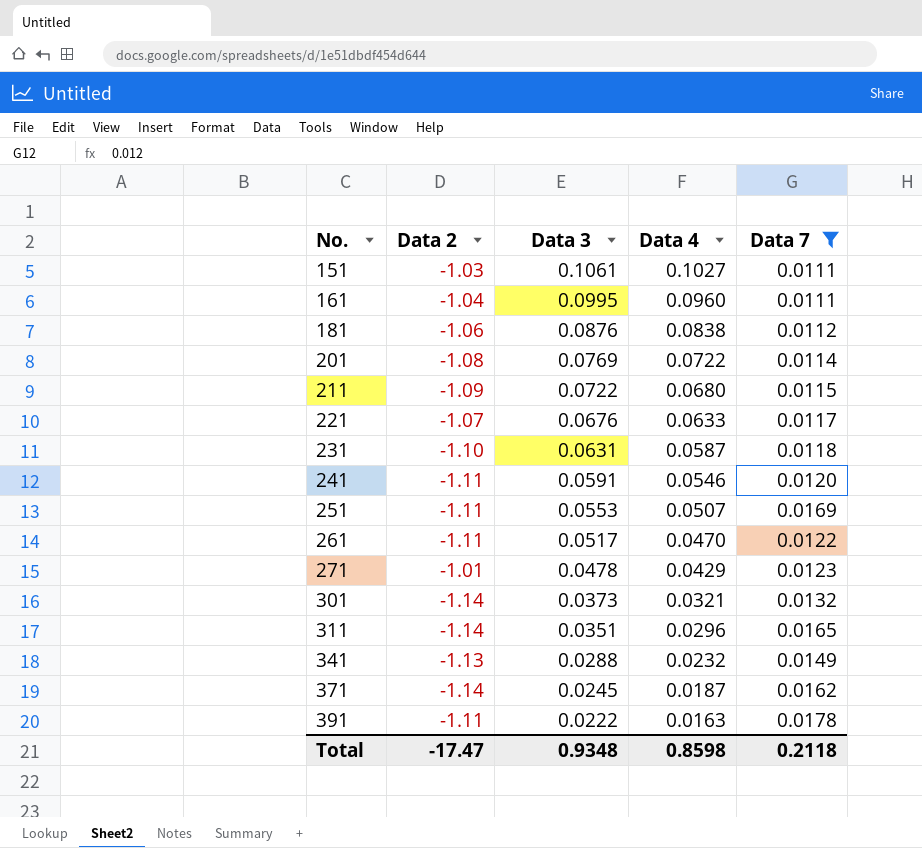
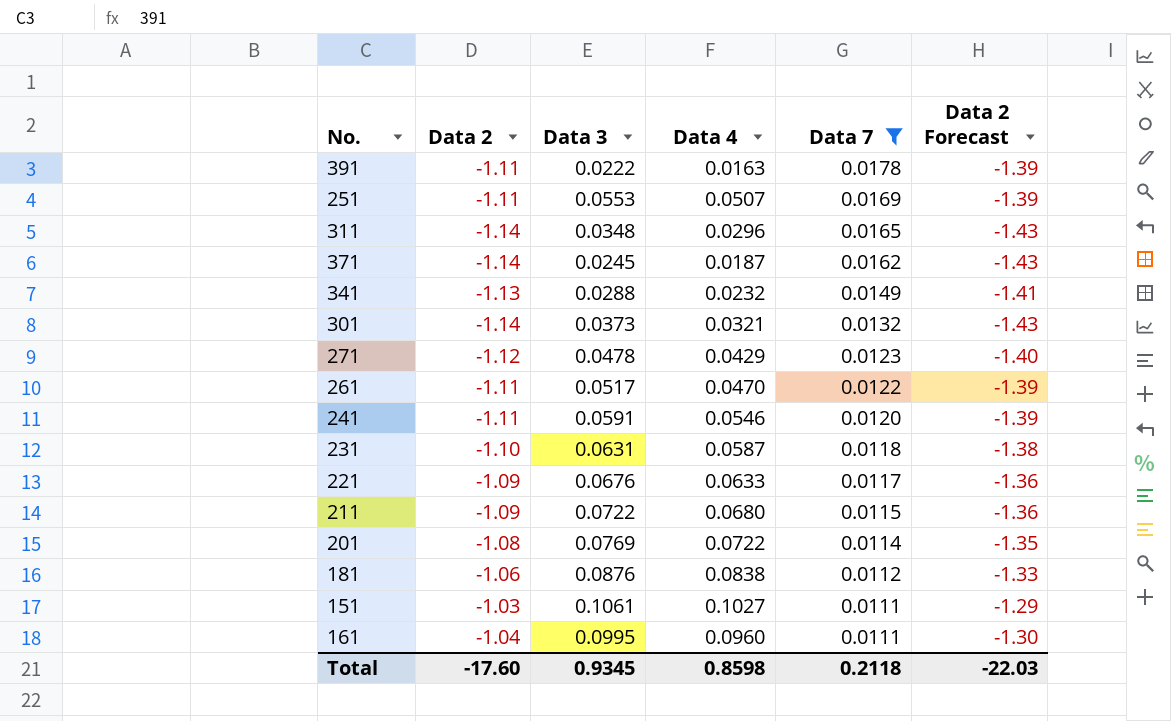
row order: No. ascending -> Data 7 descending
column Data 2 Forecast | formula: none -> [Data 2] * 1.25
311 | Data 3: 0.0351 -> 0.0348
271 | Data 2: -1.01 -> -1.12
221 | Data 2: -1.07 -> -1.09
Total | Data 2: -17.47 -> -17.60
Total | Data 3: 0.9348 -> 0.9345

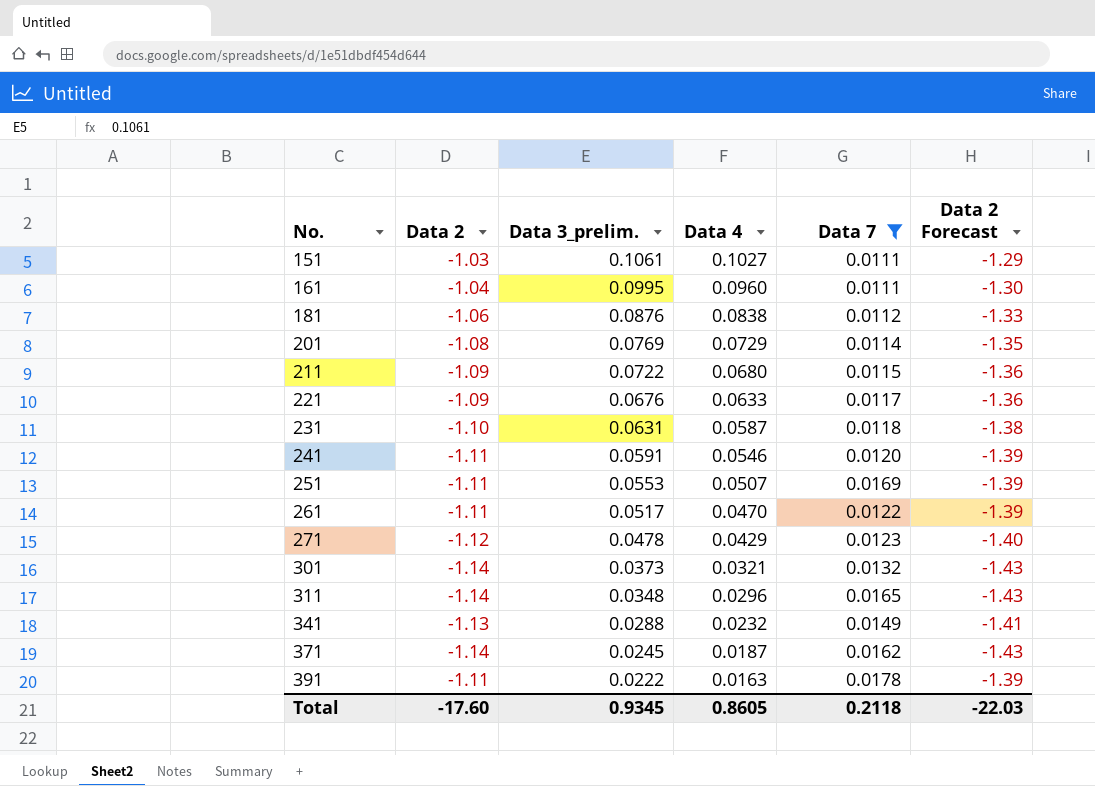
row order: Data 7 descending -> No. ascending
column name: Data 3 -> Data 3_prelim.
201 | Data 4: 0.0722 -> 0.0729
Total | Data 4: 0.8598 -> 0.8605

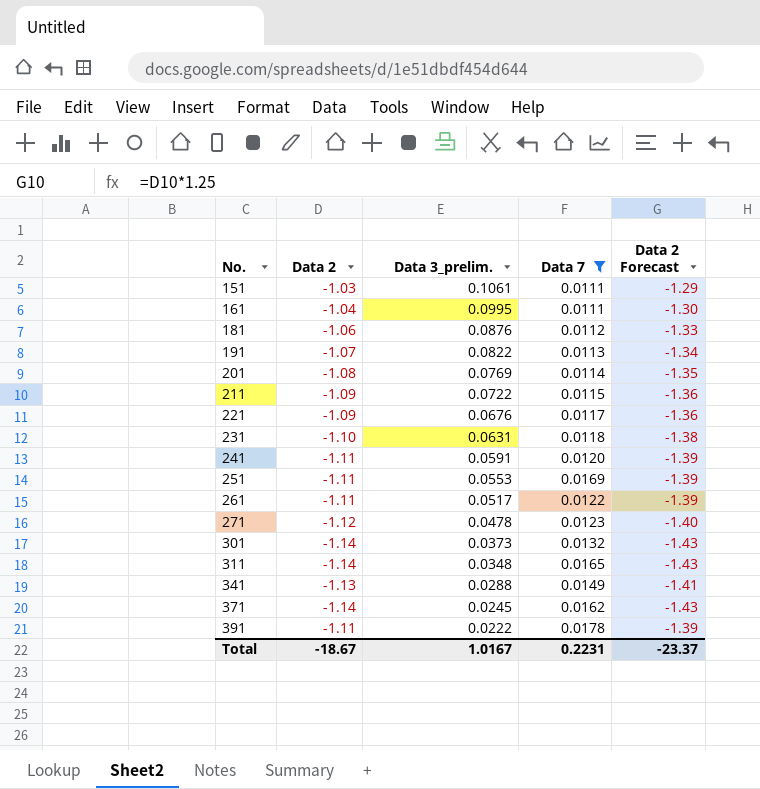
column Data 4 | position: 4 -> none
row 191: none -> -1.07 | 0.0822 | 0.0113 | -1.34
Total | Data 2: -17.60 -> -18.67
Total | Data 3_prelim.: 0.9345 -> 1.0167
Total | Data 7: 0.2118 -> 0.2231
Total | Data 2 Forecast: -22.03 -> -23.37

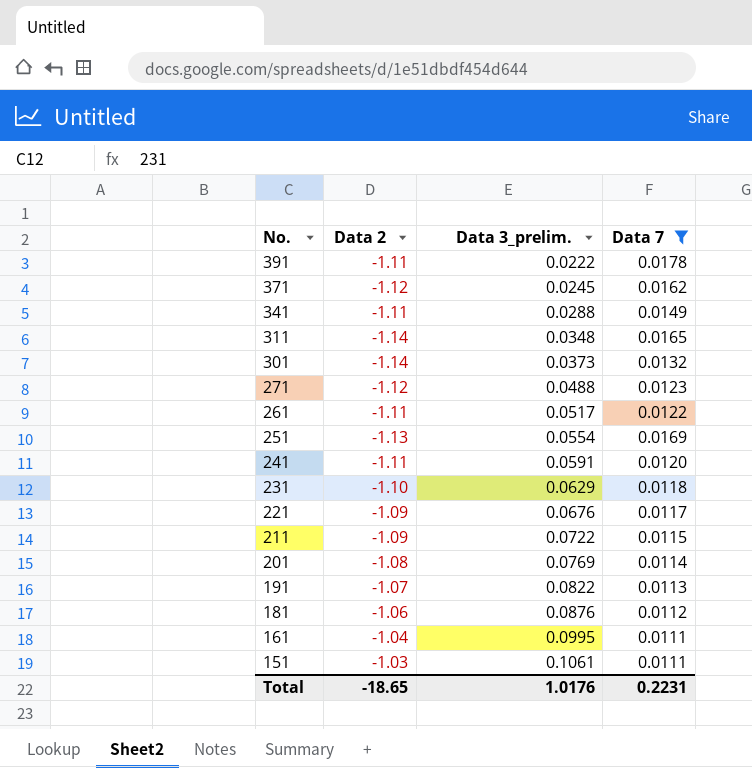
row order: No. ascending -> No. descending
column Data 2 Forecast | formula: [Data 2] * 1.25 -> none
371 | Data 2: -1.14 -> -1.12
341 | Data 2: -1.13 -> -1.11
271 | Data 3_prelim.: 0.0478 -> 0.0488
251 | Data 2: -1.11 -> -1.13
251 | Data 3_prelim.: 0.0553 -> 0.0554
231 | Data 3_prelim.: 0.0631 -> 0.0629
Total | Data 2: -18.67 -> -18.65
Total | Data 3_prelim.: 1.0167 -> 1.0176

